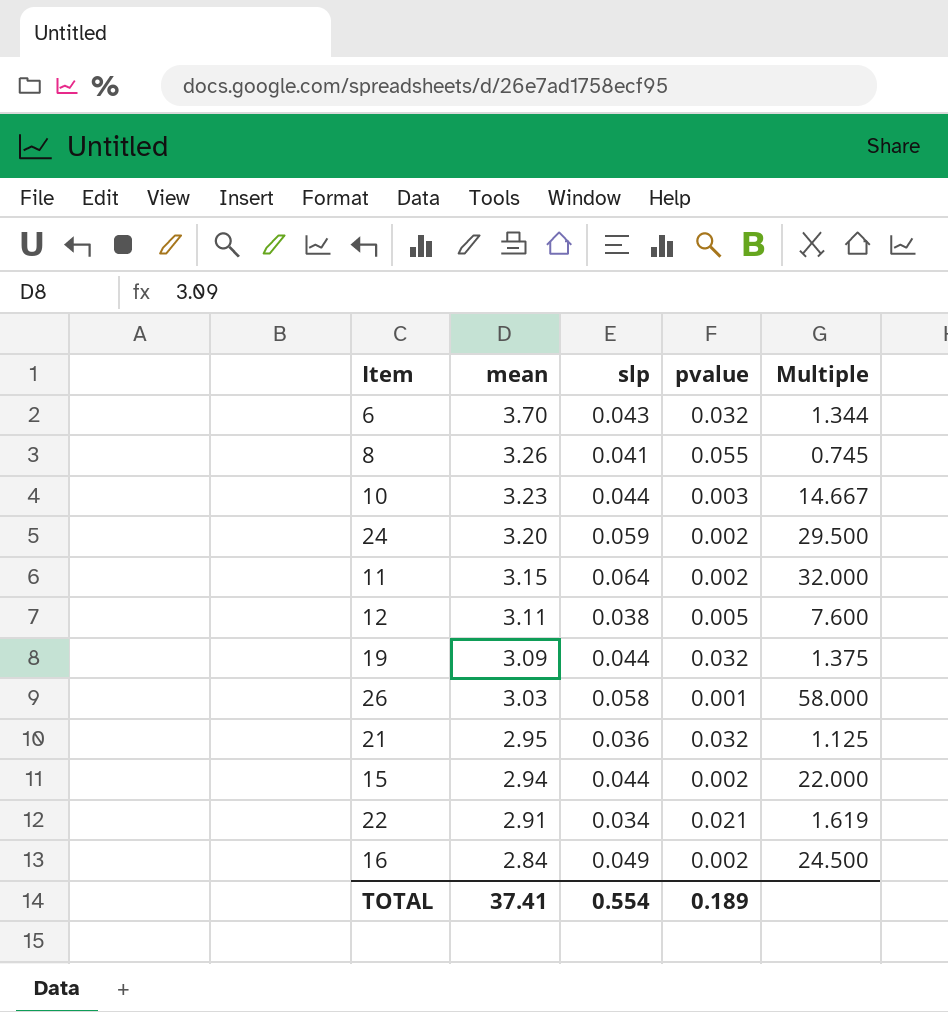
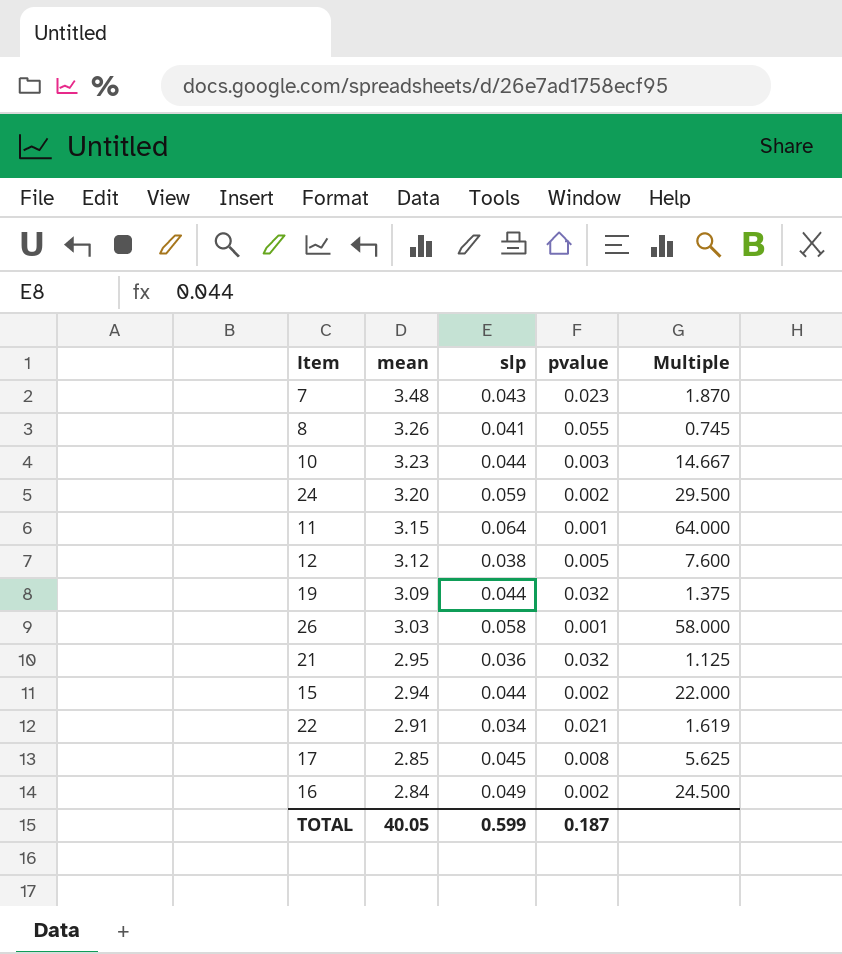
row 6: 3.70 | 0.043 | 0.032 | 1.344 -> none
row 7: none -> 3.48 | 0.043 | 0.023 | 1.870
11 | pvalue: 0.002 -> 0.001
11 | Multiple: 32.000 -> 64.000
12 | mean: 3.11 -> 3.12
row 17: none -> 2.85 | 0.045 | 0.008 | 5.625
TOTAL | mean: 37.41 -> 40.05
TOTAL | slp: 0.554 -> 0.599
TOTAL | pvalue: 0.189 -> 0.187

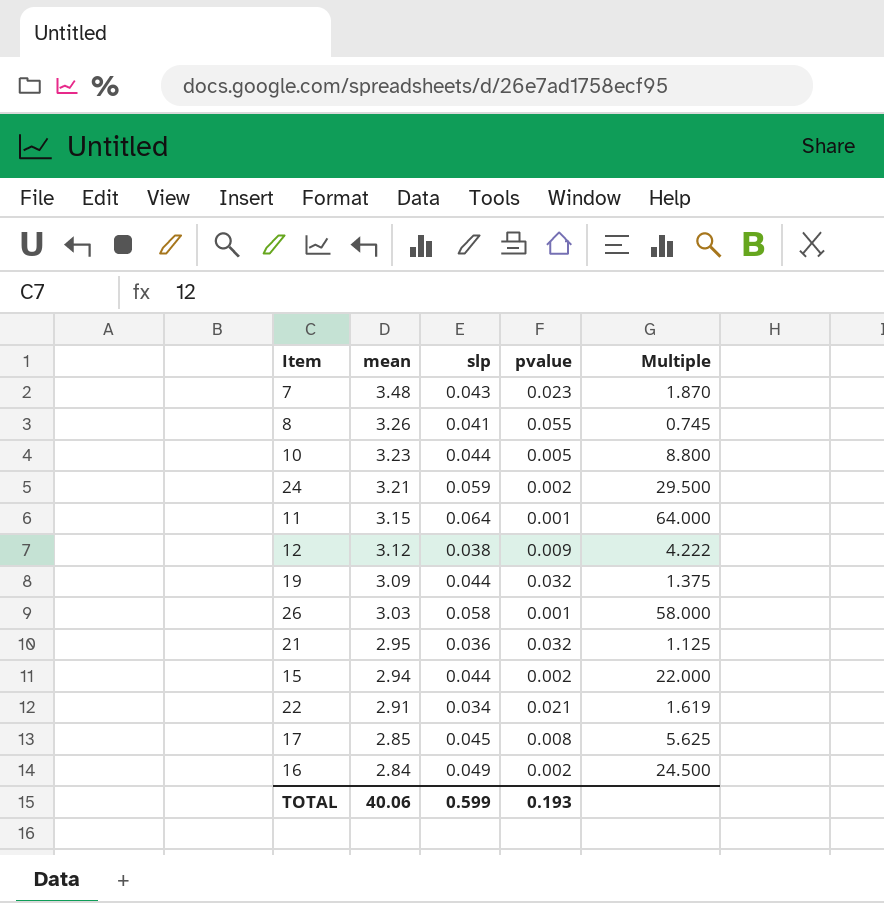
10 | pvalue: 0.003 -> 0.005
10 | Multiple: 14.667 -> 8.800
24 | mean: 3.20 -> 3.21
12 | pvalue: 0.005 -> 0.009
12 | Multiple: 7.600 -> 4.222
TOTAL | mean: 40.05 -> 40.06
TOTAL | pvalue: 0.187 -> 0.193

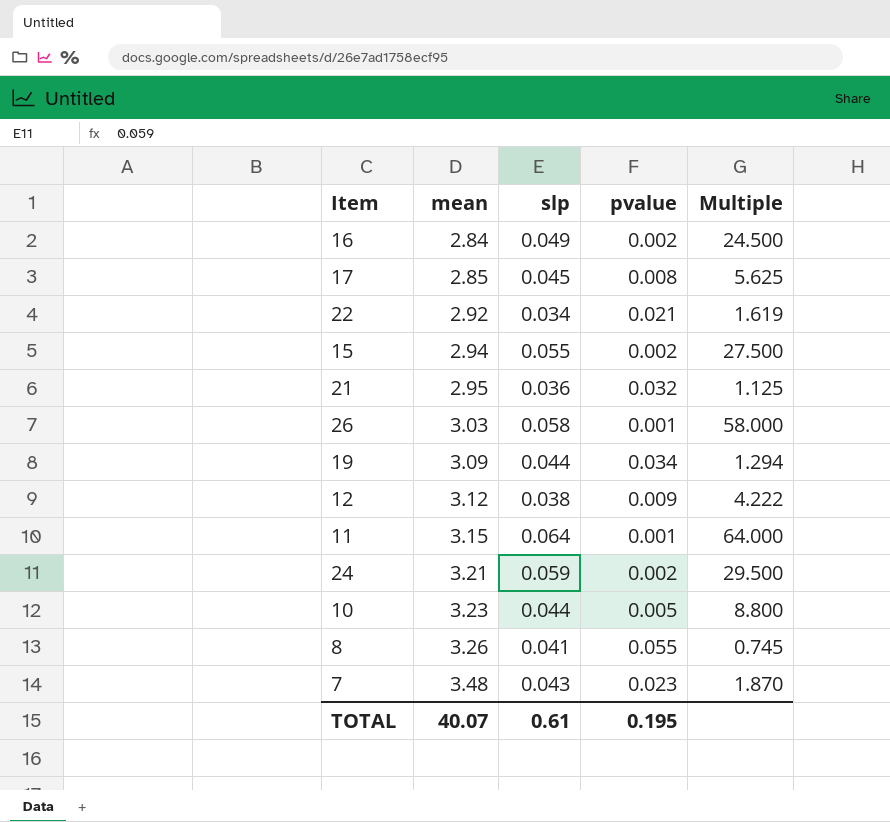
row order: mean descending -> mean ascending
22 | mean: 2.91 -> 2.92
15 | slp: 0.044 -> 0.055
15 | Multiple: 22.000 -> 27.500
19 | pvalue: 0.032 -> 0.034
19 | Multiple: 1.375 -> 1.294
TOTAL | mean: 40.06 -> 40.07
TOTAL | slp: 0.599 -> 0.61
TOTAL | pvalue: 0.193 -> 0.195

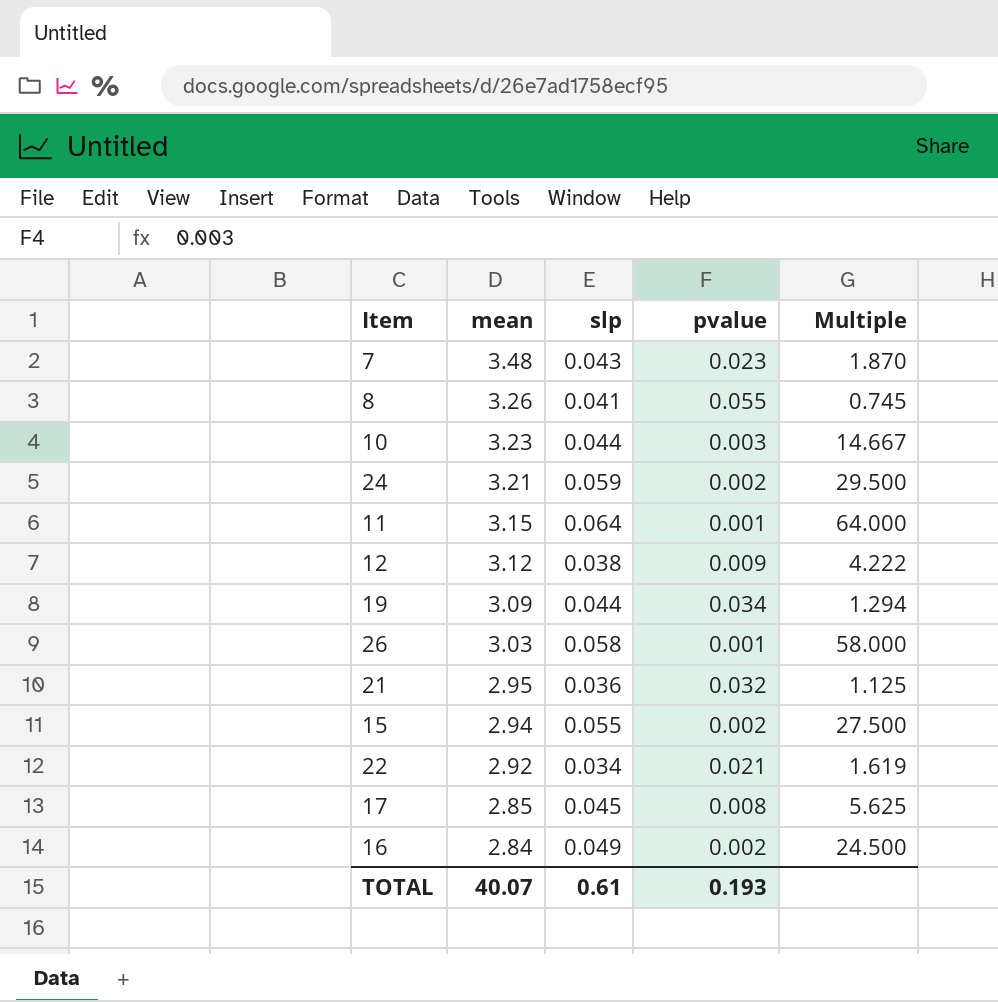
row order: mean ascending -> mean descending
10 | pvalue: 0.005 -> 0.003
10 | Multiple: 8.800 -> 14.667
TOTAL | pvalue: 0.195 -> 0.193

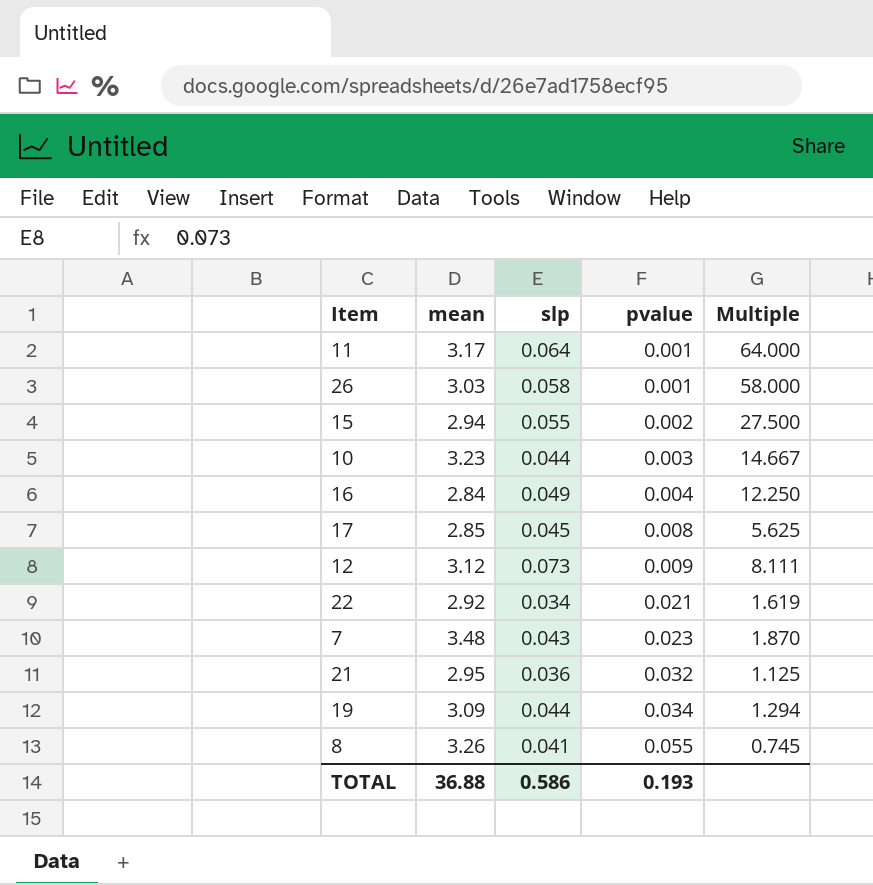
row order: mean descending -> pvalue ascending
row 24: 3.21 | 0.059 | 0.002 | 29.500 -> none
11 | mean: 3.15 -> 3.17
16 | pvalue: 0.002 -> 0.004
16 | Multiple: 24.500 -> 12.250
12 | slp: 0.038 -> 0.073
12 | Multiple: 4.222 -> 8.111
TOTAL | mean: 40.07 -> 36.88
TOTAL | slp: 0.61 -> 0.586

